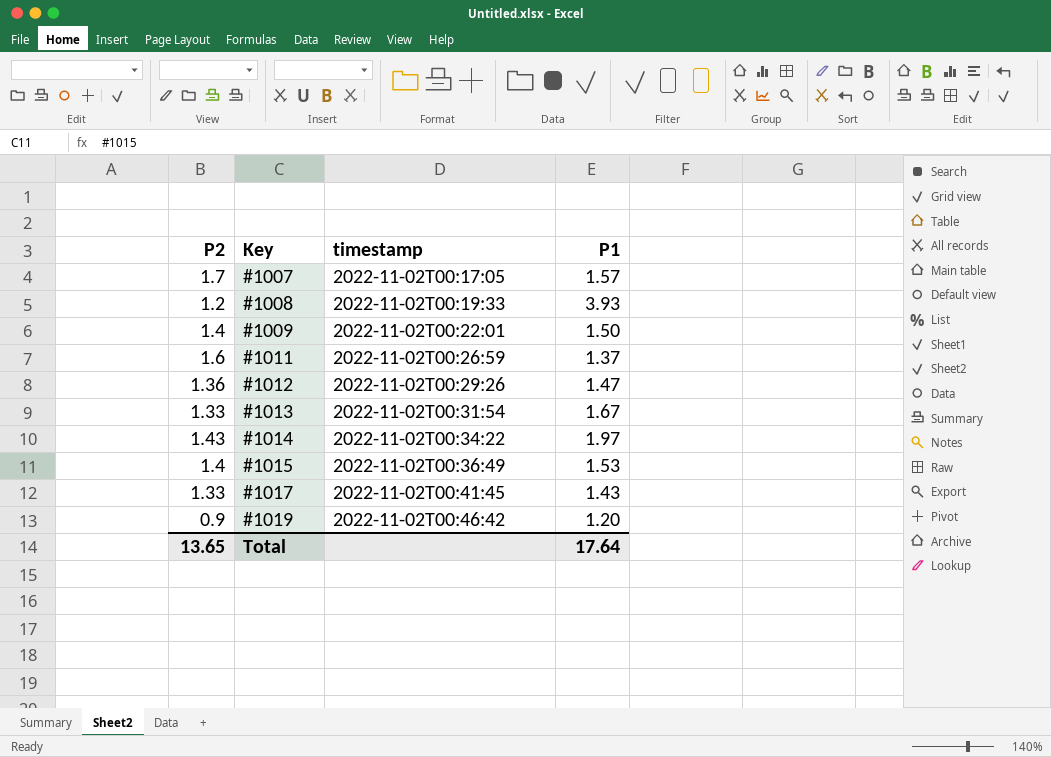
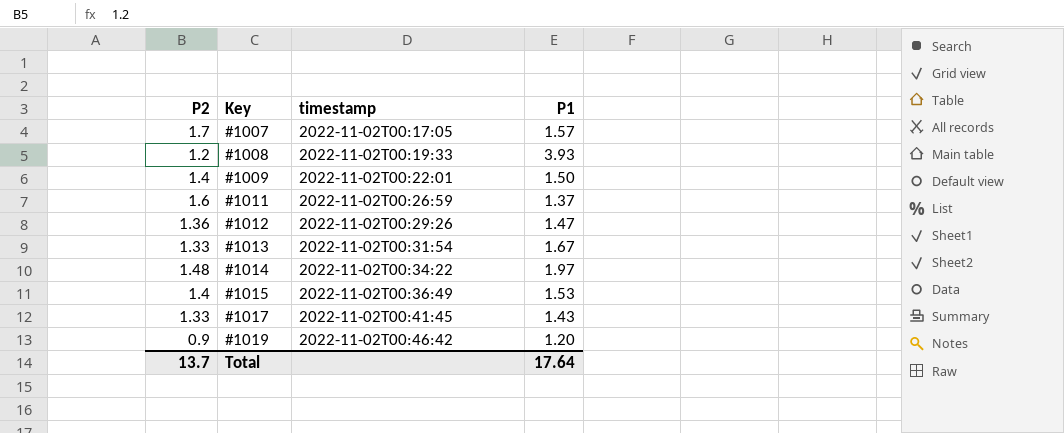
#1014 | P2: 1.43 -> 1.48
Total | P2: 13.65 -> 13.7

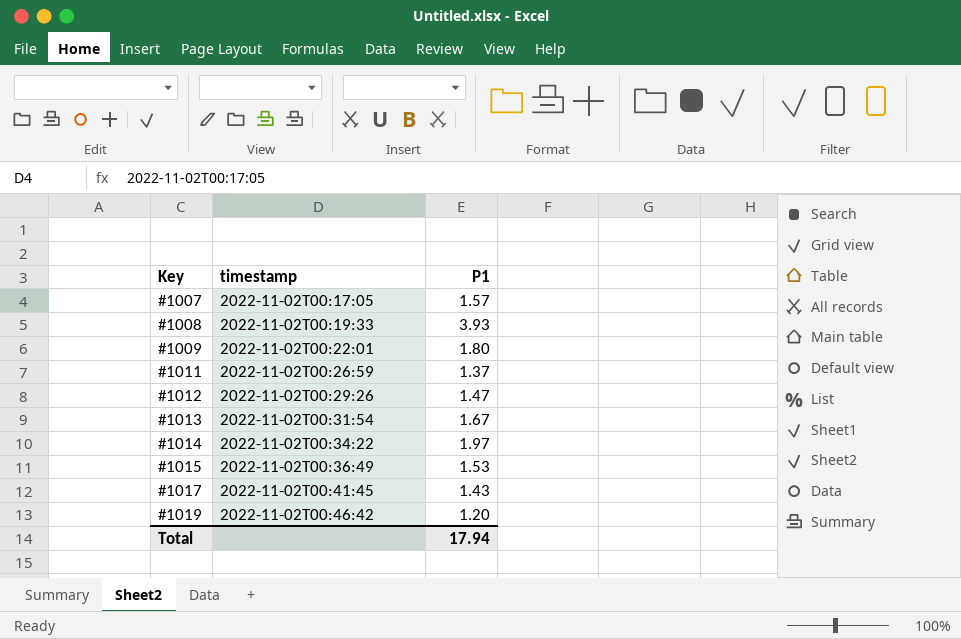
column P2 | position: 1 -> none
#1009 | P1: 1.50 -> 1.80
Total | P1: 17.64 -> 17.94

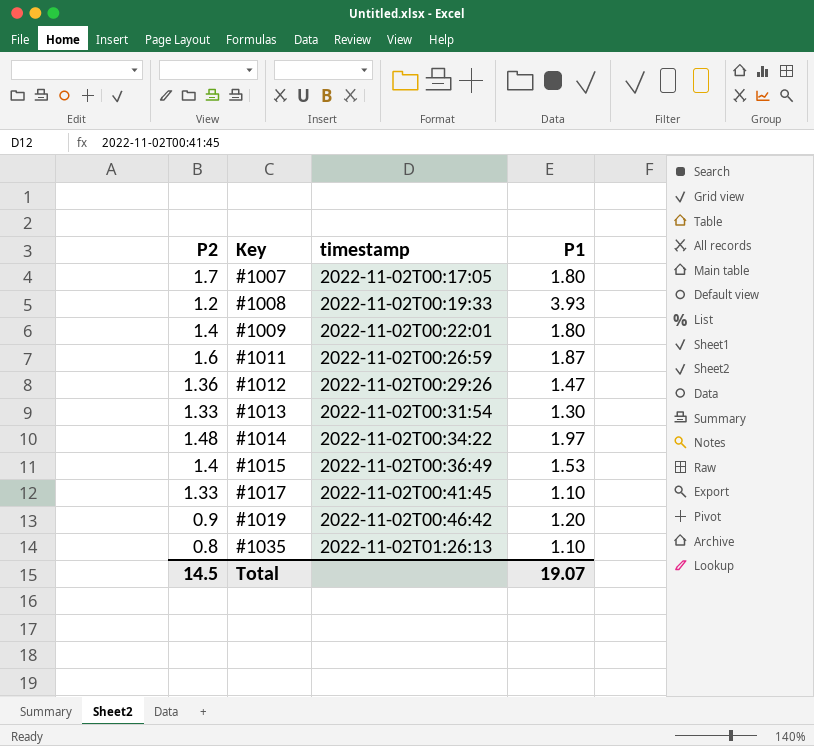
column P2 | position: none -> 1
#1007 | P1: 1.57 -> 1.80
#1011 | P1: 1.37 -> 1.87
#1013 | P1: 1.67 -> 1.30
#1017 | P1: 1.43 -> 1.10
row #1035: none -> 0.8 | 2022-11-02T01:26:13 | 1.10
Total | P1: 17.94 -> 19.07

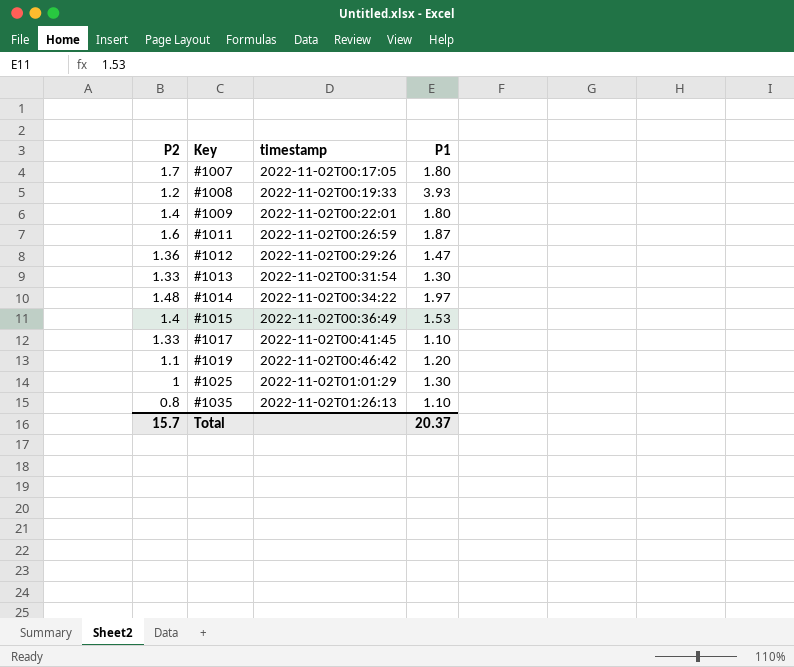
#1019 | P2: 0.9 -> 1.1
row #1025: none -> 1 | 2022-11-02T01:01:29 | 1.30
Total | P2: 14.5 -> 15.7
Total | P1: 19.07 -> 20.37

